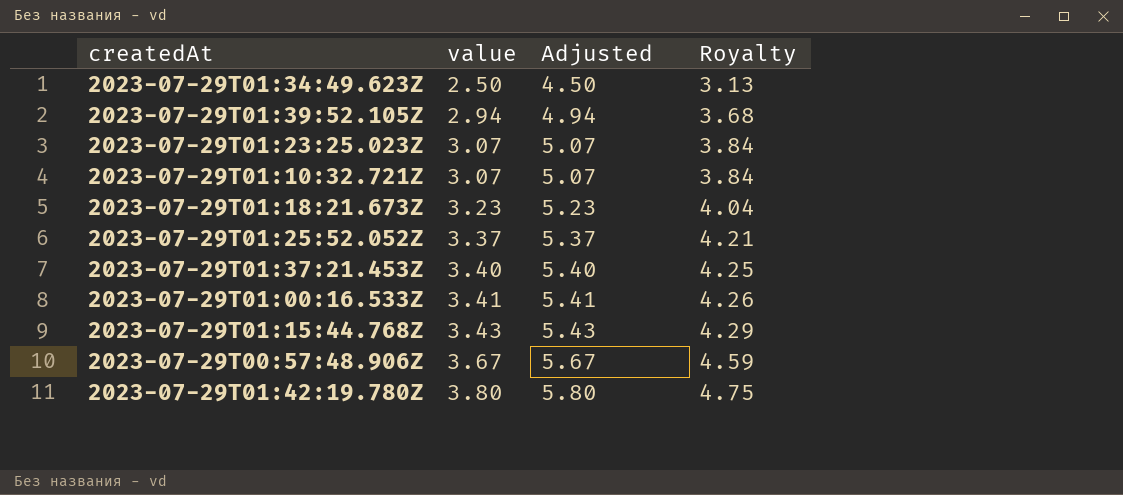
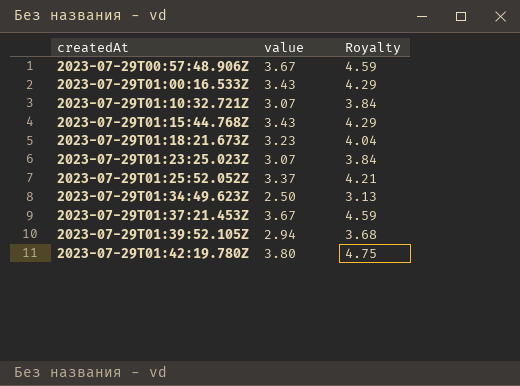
row order: value ascending -> createdAt ascending
column Adjusted | formula: [value] + 2 -> none
2023-07-29T01:00:16.533Z | value: 3.41 -> 3.43
2023-07-29T01:00:16.533Z | Royalty: 4.26 -> 4.29
2023-07-29T01:37:21.453Z | value: 3.40 -> 3.67
2023-07-29T01:37:21.453Z | Royalty: 4.25 -> 4.59

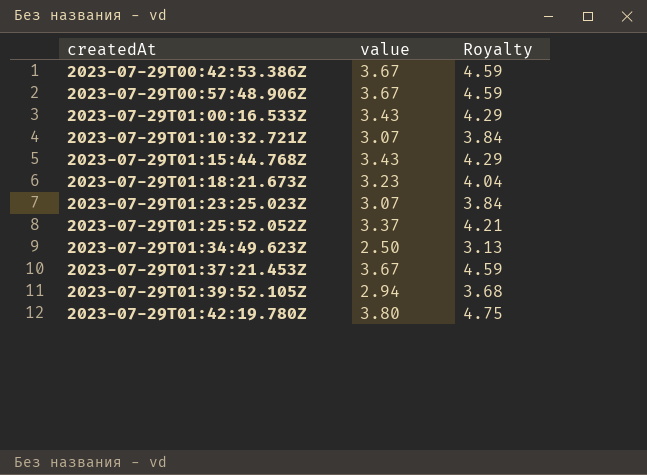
row 2023-07-29T00:42:53.386Z: none -> 3.67 | 4.59

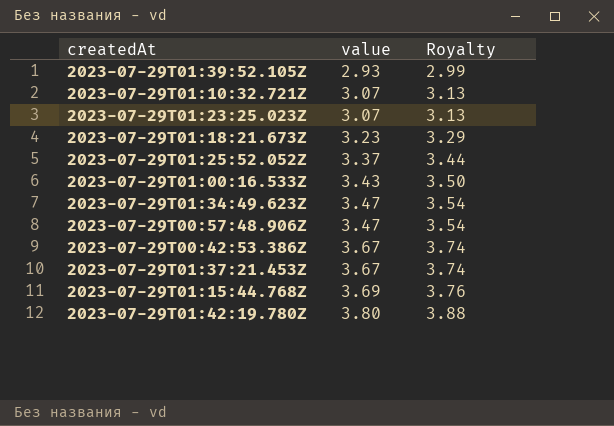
row order: createdAt ascending -> value ascending
column Royalty | formula: [value] * 1.25 -> [value] * 1.02
2023-07-29T01:39:52.105Z | value: 2.94 -> 2.93
2023-07-29T01:34:49.623Z | value: 2.50 -> 3.47
2023-07-29T00:57:48.906Z | value: 3.67 -> 3.47
2023-07-29T01:15:44.768Z | value: 3.43 -> 3.69

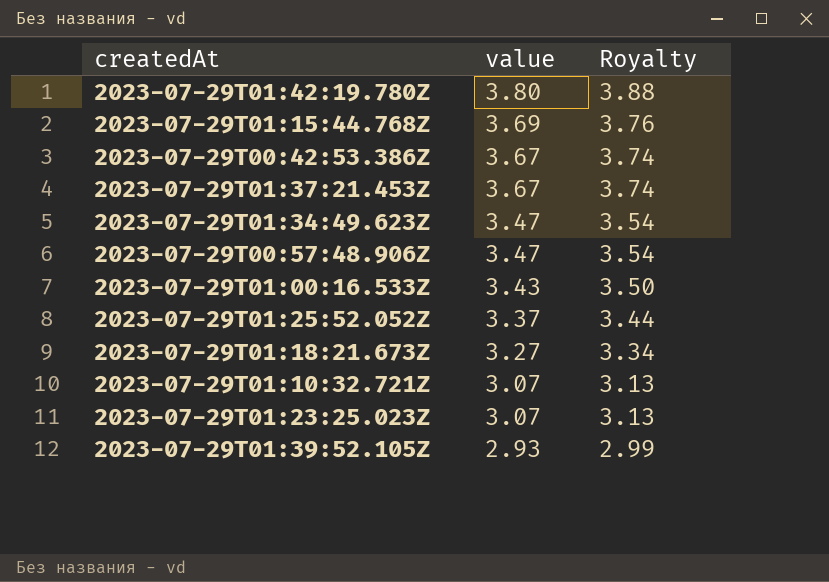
row order: value ascending -> value descending
2023-07-29T01:18:21.673Z | value: 3.23 -> 3.27
2023-07-29T01:18:21.673Z | Royalty: 3.29 -> 3.34

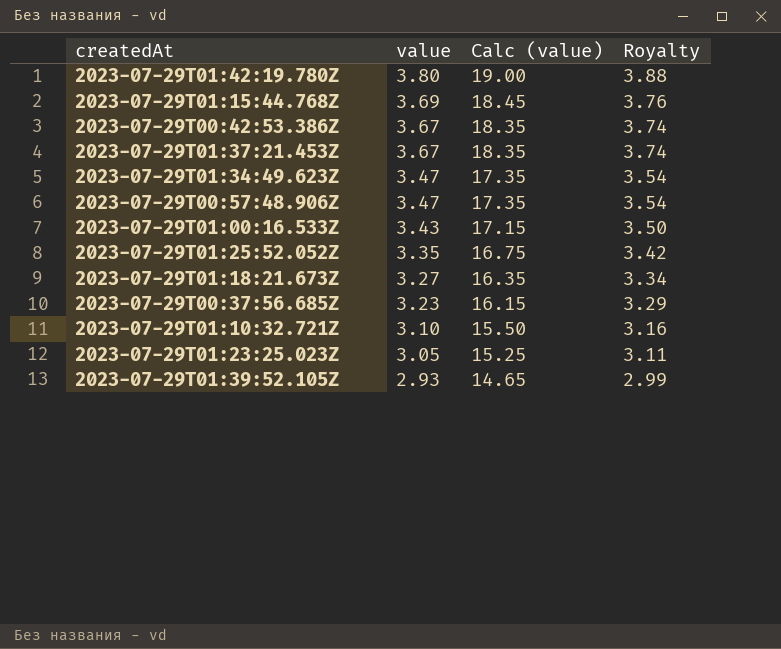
column Calc (value) | formula: none -> [value] * 5
2023-07-29T01:25:52.052Z | value: 3.37 -> 3.35
2023-07-29T01:25:52.052Z | Royalty: 3.44 -> 3.42
row 2023-07-29T00:37:56.685Z: none -> 3.23 | 16.15 | 3.29
2023-07-29T01:10:32.721Z | value: 3.07 -> 3.10
2023-07-29T01:10:32.721Z | Royalty: 3.13 -> 3.16
2023-07-29T01:23:25.023Z | value: 3.07 -> 3.05
2023-07-29T01:23:25.023Z | Royalty: 3.13 -> 3.11

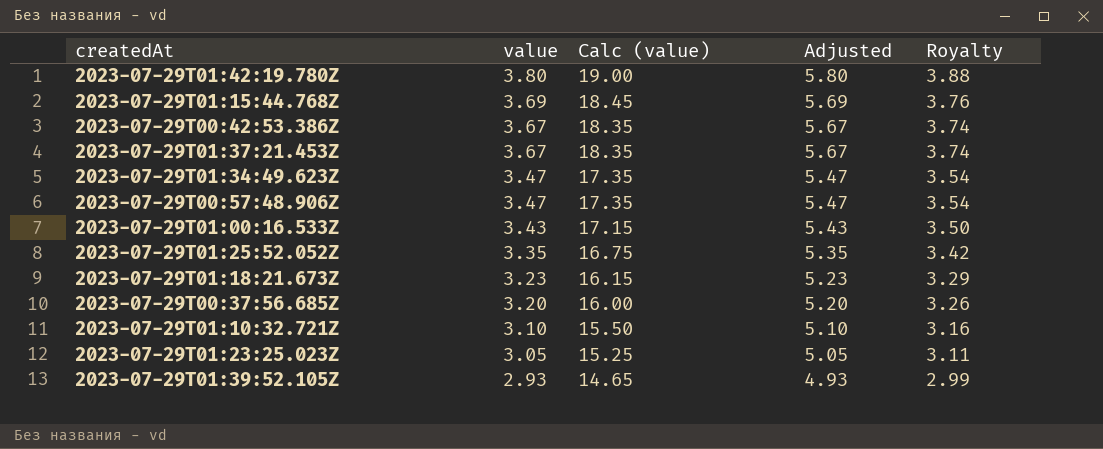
column Adjusted | formula: none -> [value] + 2
2023-07-29T01:18:21.673Z | value: 3.27 -> 3.23
2023-07-29T01:18:21.673Z | Calc (value): 16.35 -> 16.15
2023-07-29T01:18:21.673Z | Royalty: 3.34 -> 3.29
2023-07-29T00:37:56.685Z | value: 3.23 -> 3.20
2023-07-29T00:37:56.685Z | Calc (value): 16.15 -> 16.00
2023-07-29T00:37:56.685Z | Royalty: 3.29 -> 3.26

